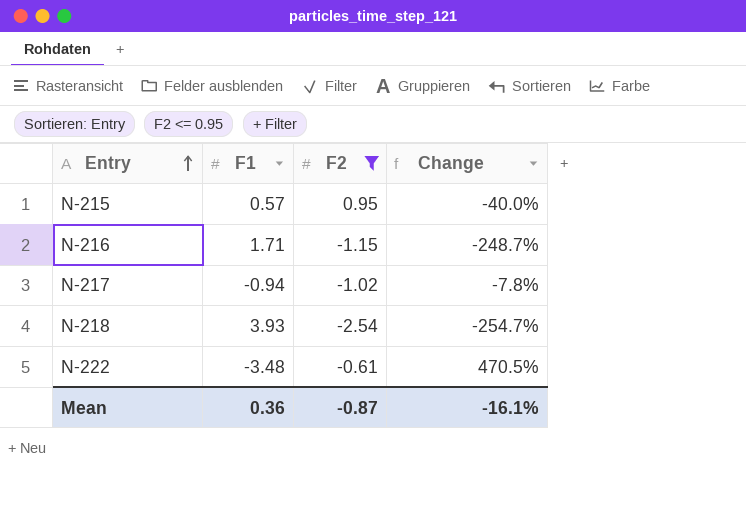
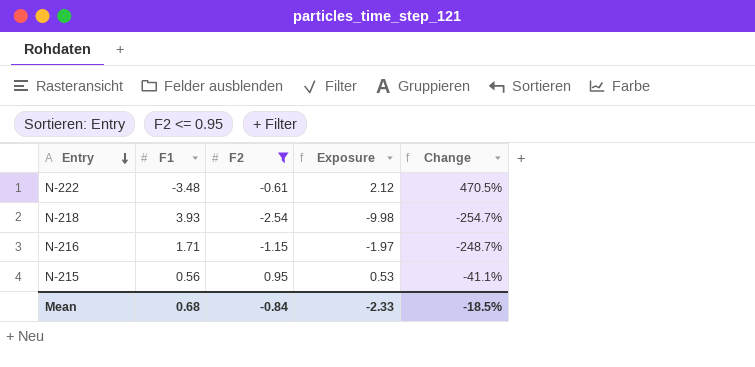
row order: Entry ascending -> Entry descending
column Exposure | formula: none -> [F1] * [F2]
row N-217: -0.94 | -1.02 | -7.8% -> none
N-215 | F1: 0.57 -> 0.56
N-215 | Change: -40.0% -> -41.1%
Mean | F1: 0.36 -> 0.68
Mean | F2: -0.87 -> -0.84
Mean | Change: -16.1% -> -18.5%

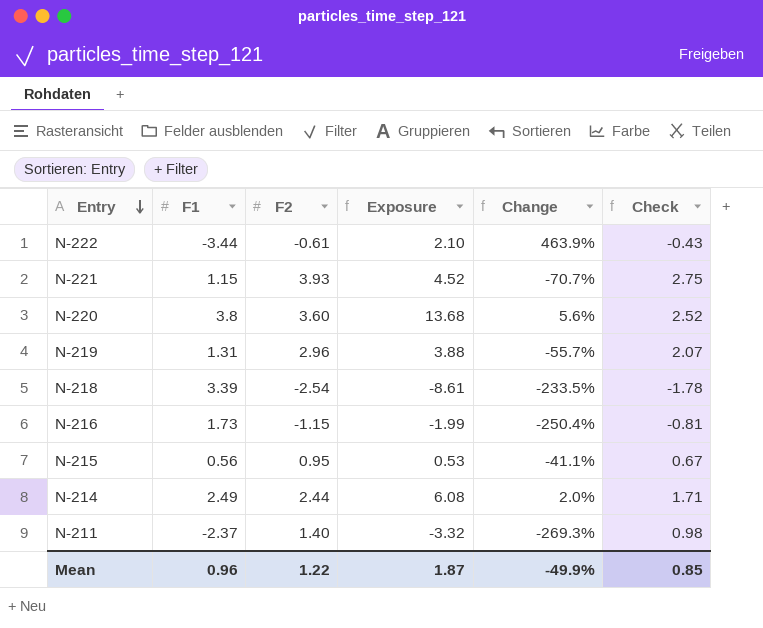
filter: F2 <= 0.95 -> none
column Check | formula: none -> [F2] * 0.7
N-222 | F1: -3.48 -> -3.44
N-222 | Exposure: 2.12 -> 2.10
N-222 | Change: 470.5% -> 463.9%
N-218 | F1: 3.93 -> 3.39
N-218 | Exposure: -9.98 -> -8.61
N-218 | Change: -254.7% -> -233.5%
N-216 | F1: 1.71 -> 1.73
N-216 | Exposure: -1.97 -> -1.99
N-216 | Change: -248.7% -> -250.4%
Mean | F1: 0.68 -> 0.96
Mean | F2: -0.84 -> 1.22
Mean | Exposure: -2.33 -> 1.87
Mean | Change: -18.5% -> -49.9%

